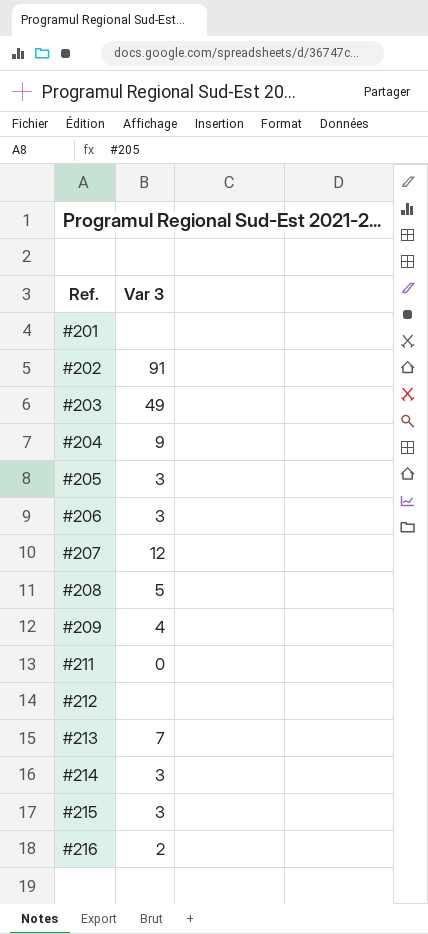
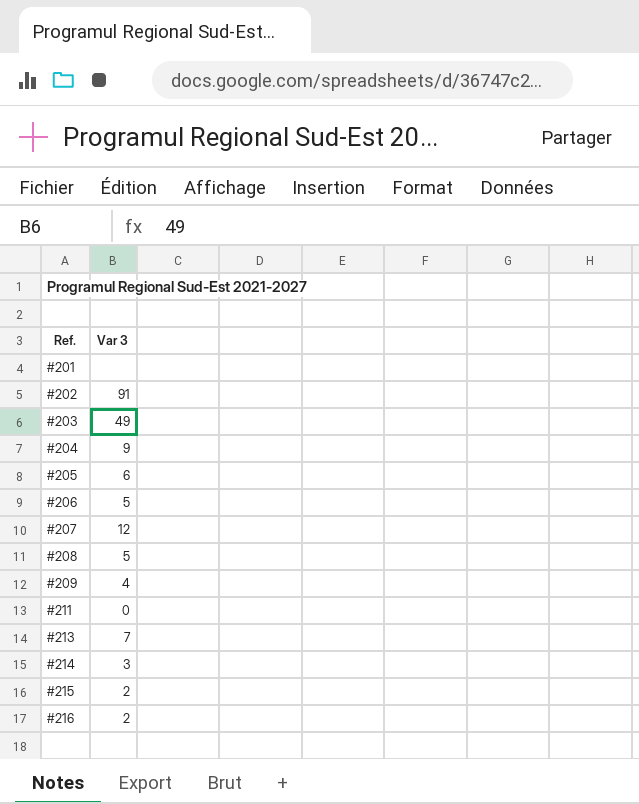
row #212: none -> none
#205 | Var 3: 3 -> 6
#206 | Var 3: 3 -> 5
#215 | Var 3: 3 -> 2

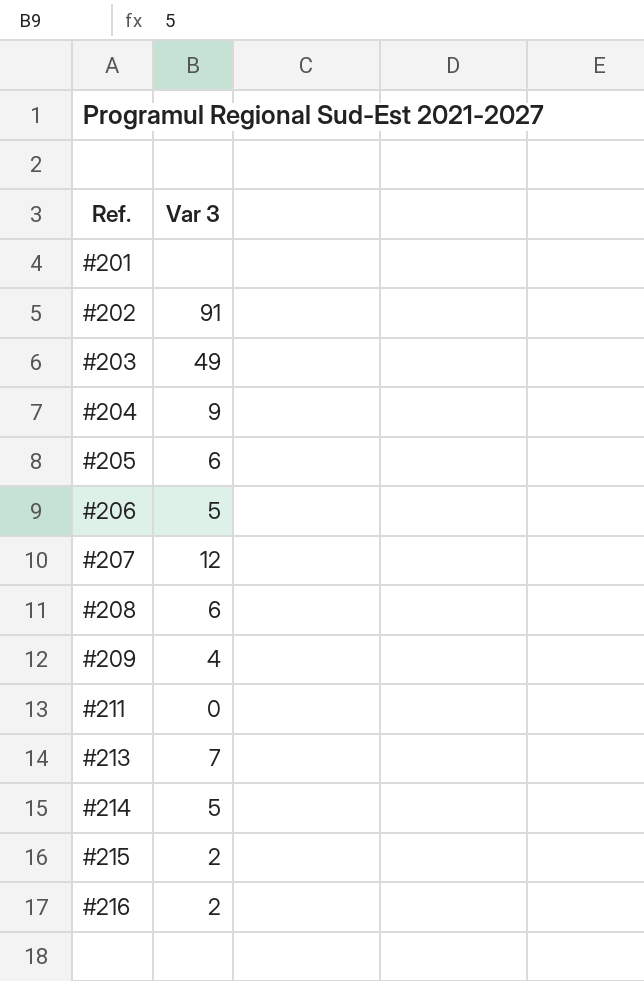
#208 | Var 3: 5 -> 6
#214 | Var 3: 3 -> 5

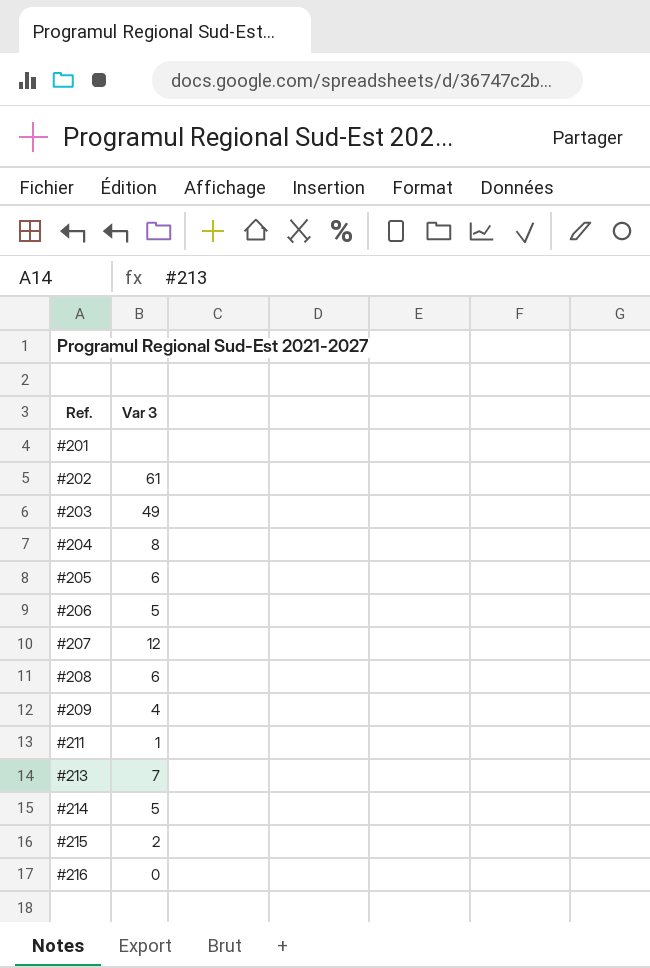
#202 | Var 3: 91 -> 61
#204 | Var 3: 9 -> 8
#211 | Var 3: 0 -> 1
#216 | Var 3: 2 -> 0

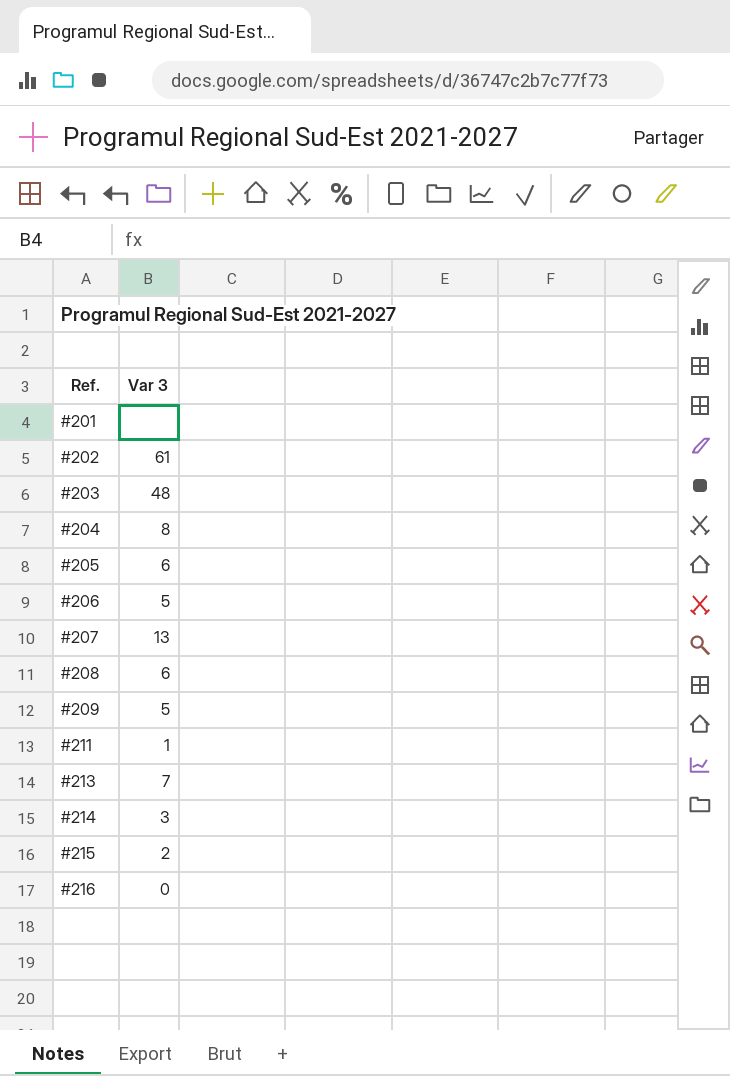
#203 | Var 3: 49 -> 48
#207 | Var 3: 12 -> 13
#209 | Var 3: 4 -> 5
#214 | Var 3: 5 -> 3

